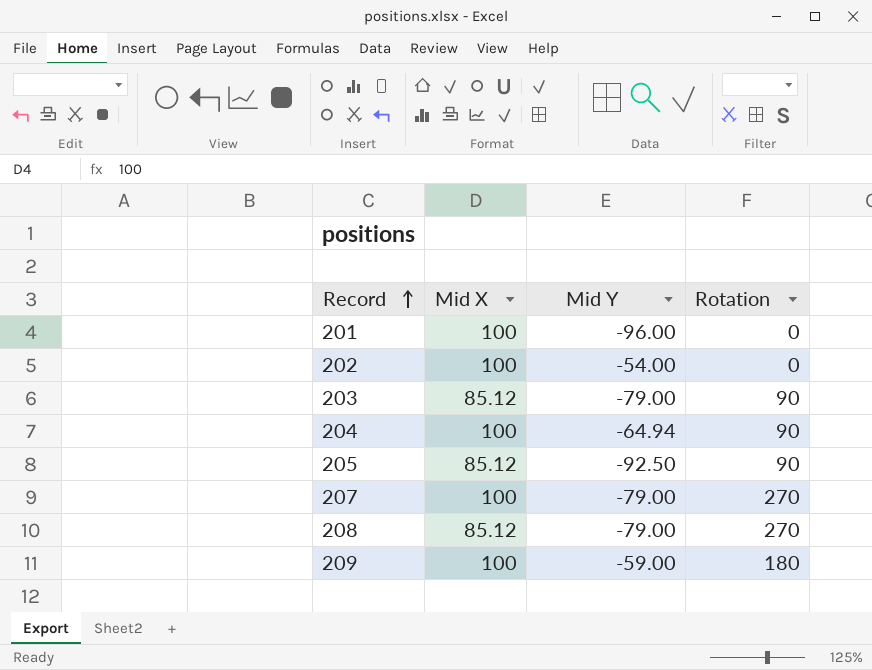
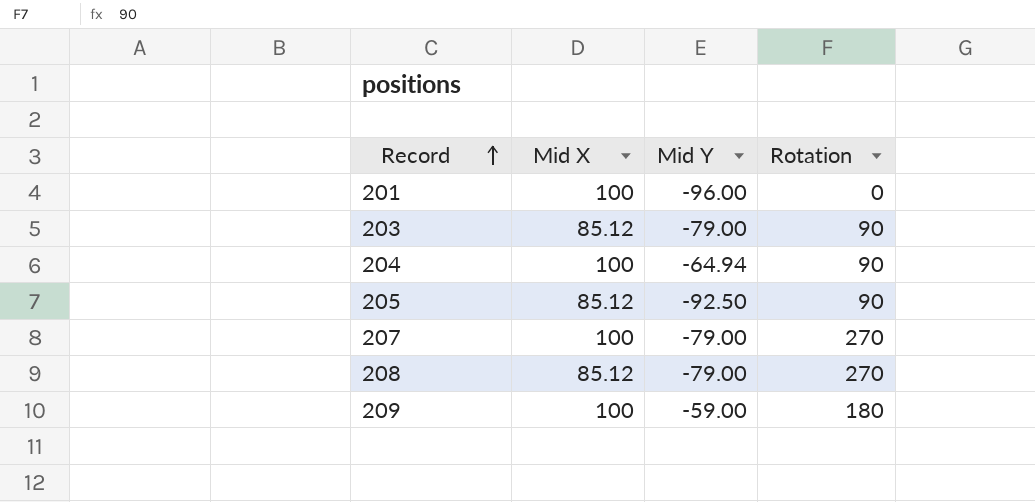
row 202: 100 | -54.00 | 0 -> none

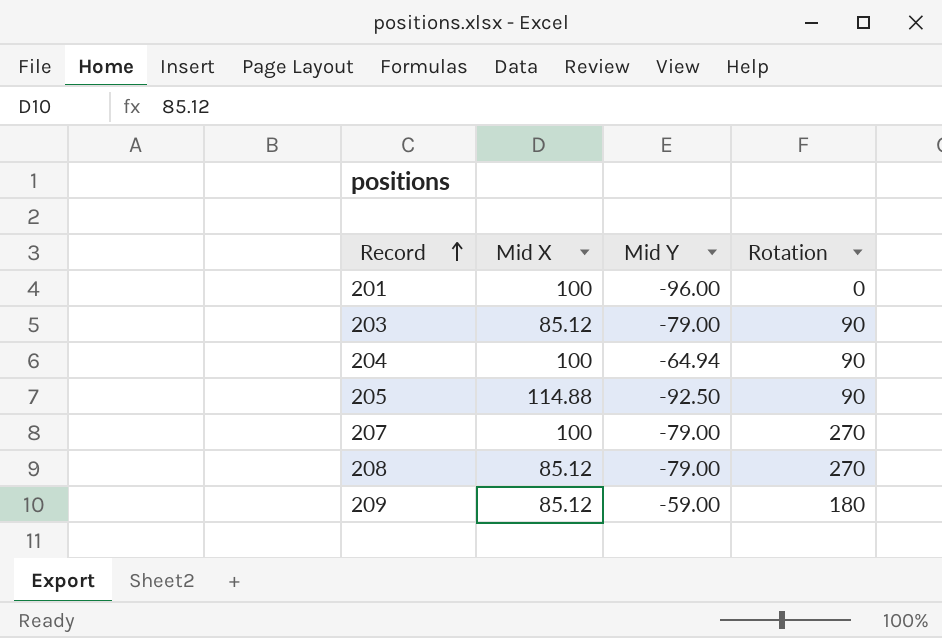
205 | Mid X: 85.12 -> 114.88
209 | Mid X: 100 -> 85.12

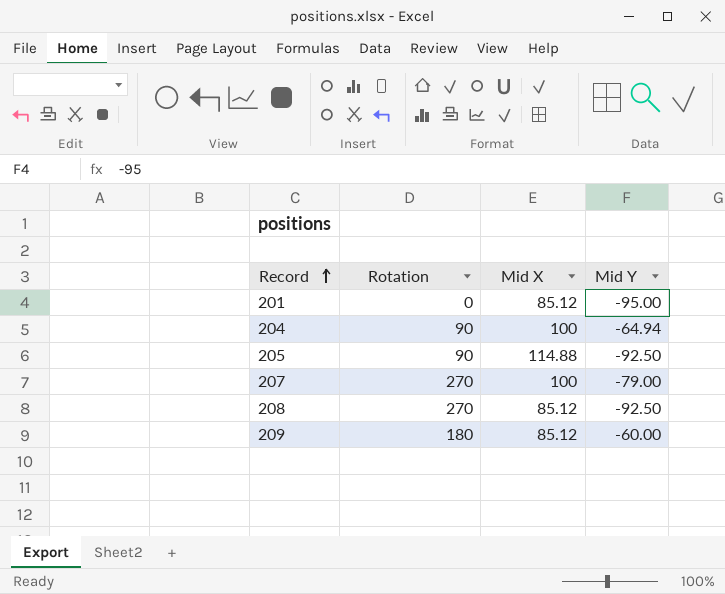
column Rotation | position: 4 -> 2
row 203: 85.12 | -79.00 | 90 -> none
201 | Mid X: 100 -> 85.12
201 | Mid Y: -96.00 -> -95.00
208 | Mid Y: -79.00 -> -92.50
209 | Mid Y: -59.00 -> -60.00

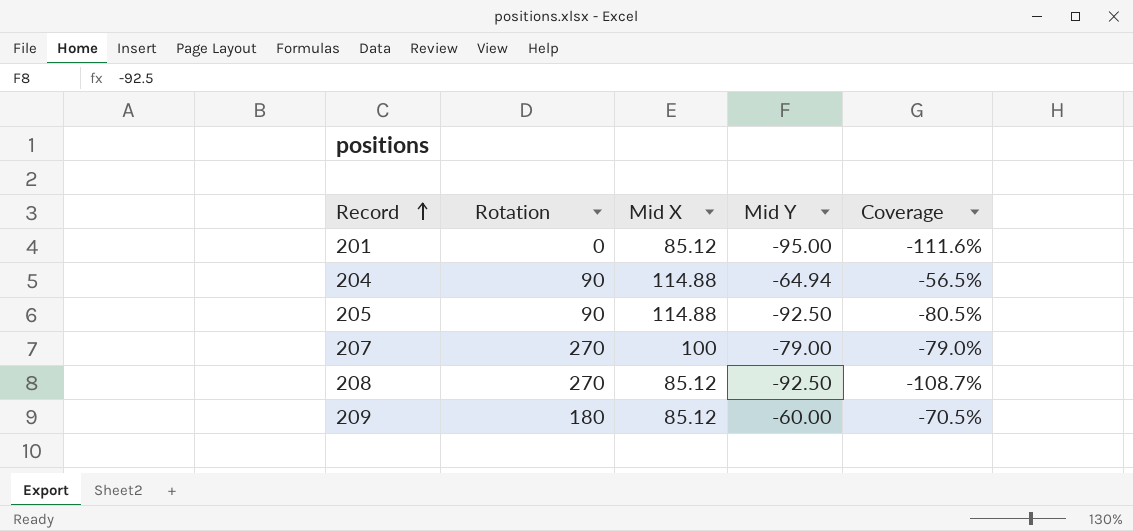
column Coverage | formula: none -> [Mid Y] / [Mid X]
204 | Mid X: 100 -> 114.88

